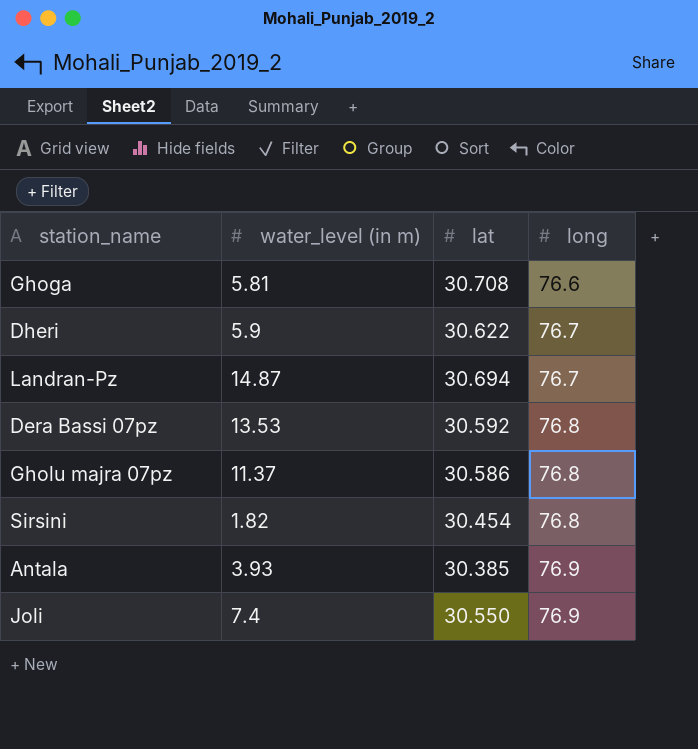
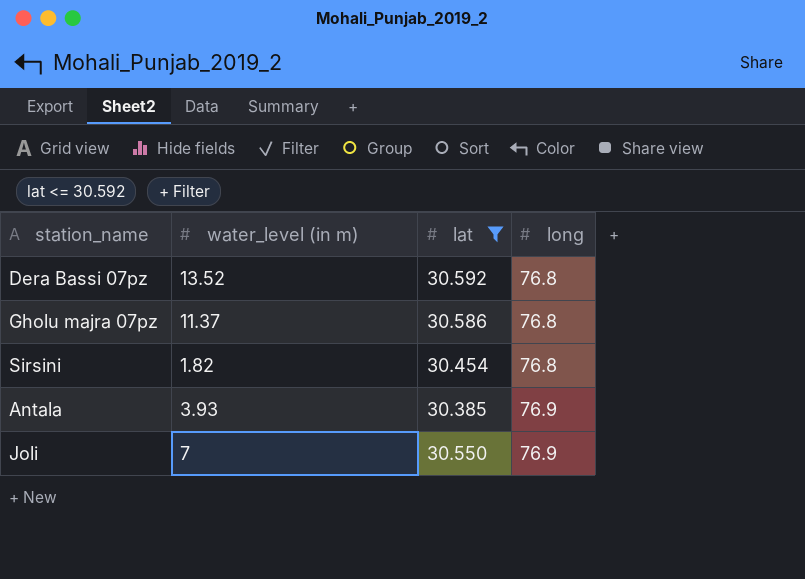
filter: none -> lat <= 30.592
Dera Bassi 07pz | water_level (in m): 13.53 -> 13.52
Joli | water_level (in m): 7.4 -> 7

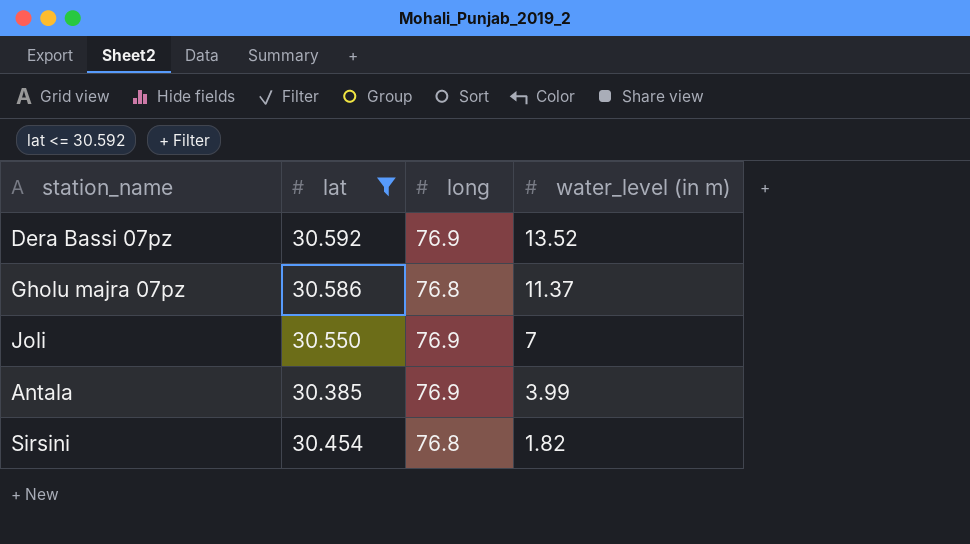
row order: long ascending -> water_level (in m) descending
column water_level (in m) | position: 2 -> 4
Dera Bassi 07pz | long: 76.8 -> 76.9
Antala | water_level (in m): 3.93 -> 3.99

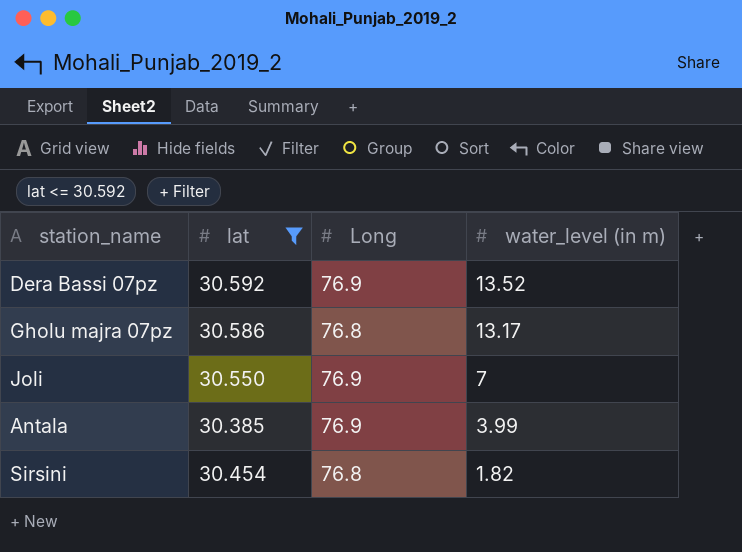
column name: long -> Long
Gholu majra 07pz | water_level (in m): 11.37 -> 13.17

